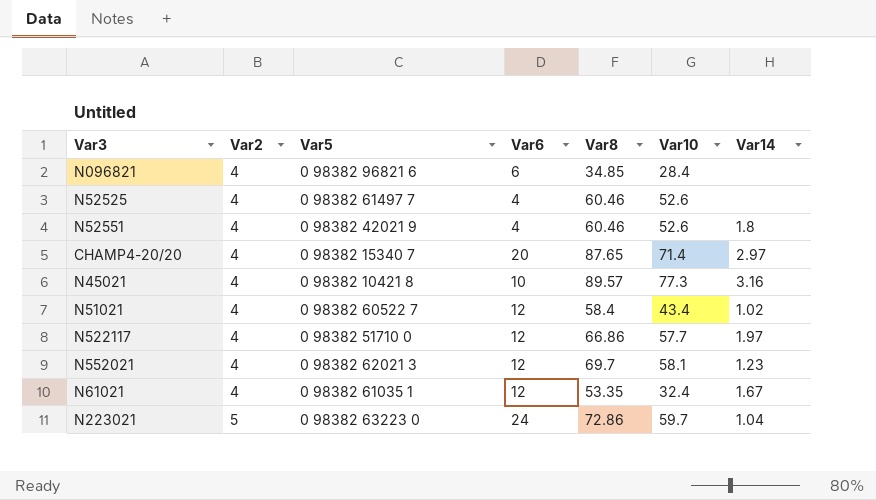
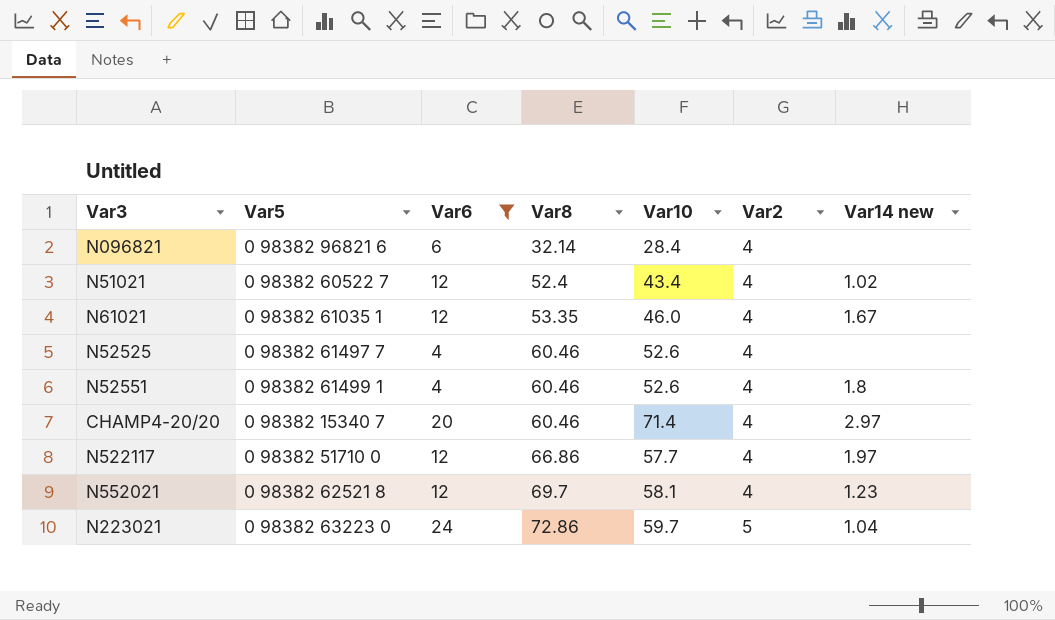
filter: none -> Var6 != 10
row order: Var2 ascending -> Var8 ascending
column Var2 | position: 2 -> 6
column name: Var14 -> Var14 new
N096821 | Var8: 34.85 -> 32.14
N51021 | Var8: 58.4 -> 52.4
N61021 | Var10: 32.4 -> 46.0
N52551 | Var5: 0 98382 42021 9 -> 0 98382 61499 1
CHAMP4-20/20 | Var8: 87.65 -> 60.46
N552021 | Var5: 0 98382 62021 3 -> 0 98382 62521 8

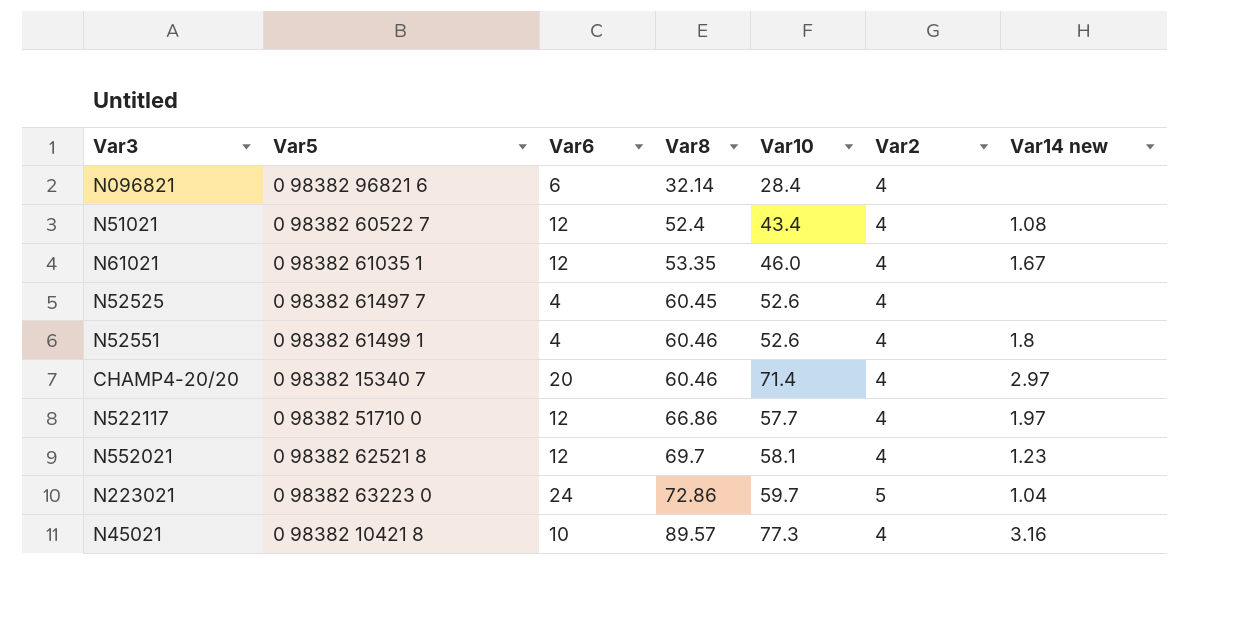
filter: Var6 != 10 -> none
N51021 | Var14 new: 1.02 -> 1.08
N52525 | Var8: 60.46 -> 60.45

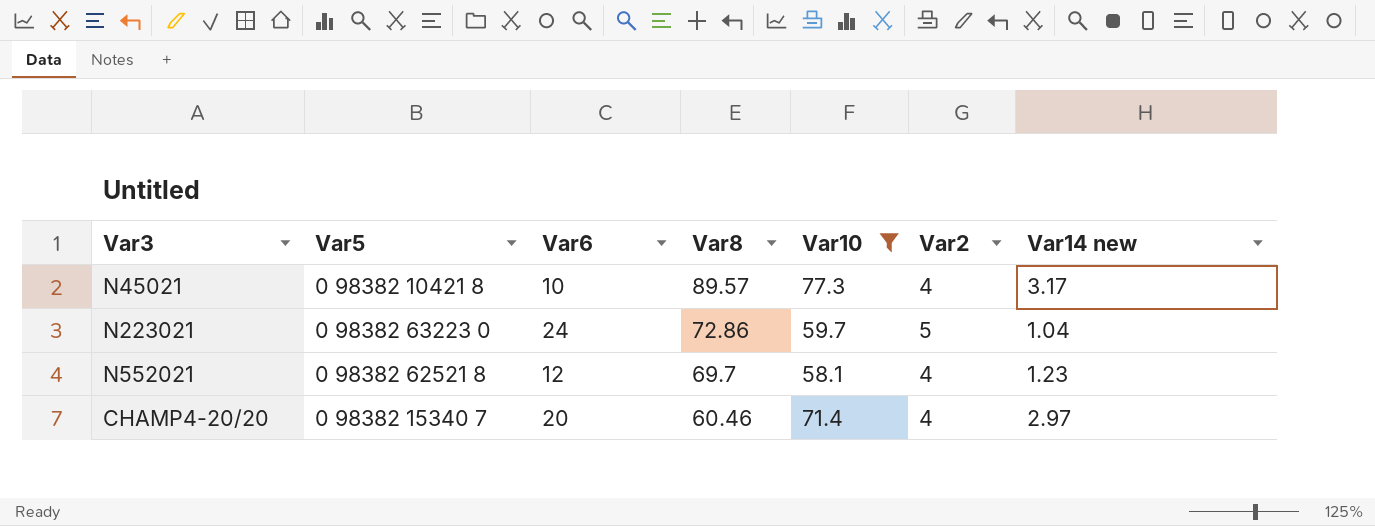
filter: none -> Var10 >= 58.1
row order: Var8 ascending -> Var8 descending
N45021 | Var14 new: 3.16 -> 3.17

